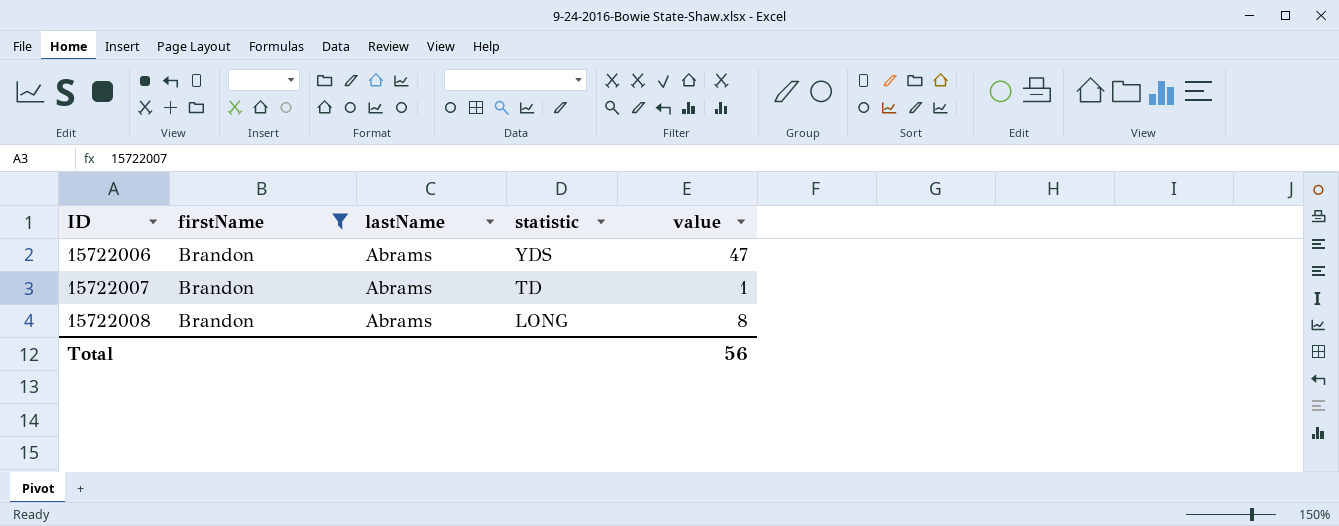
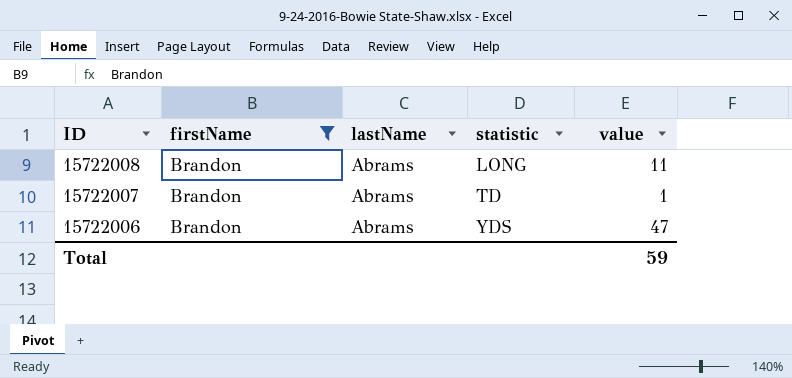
row order: ID ascending -> ID descending
15722008 | value: 8 -> 11
Total | value: 56 -> 59

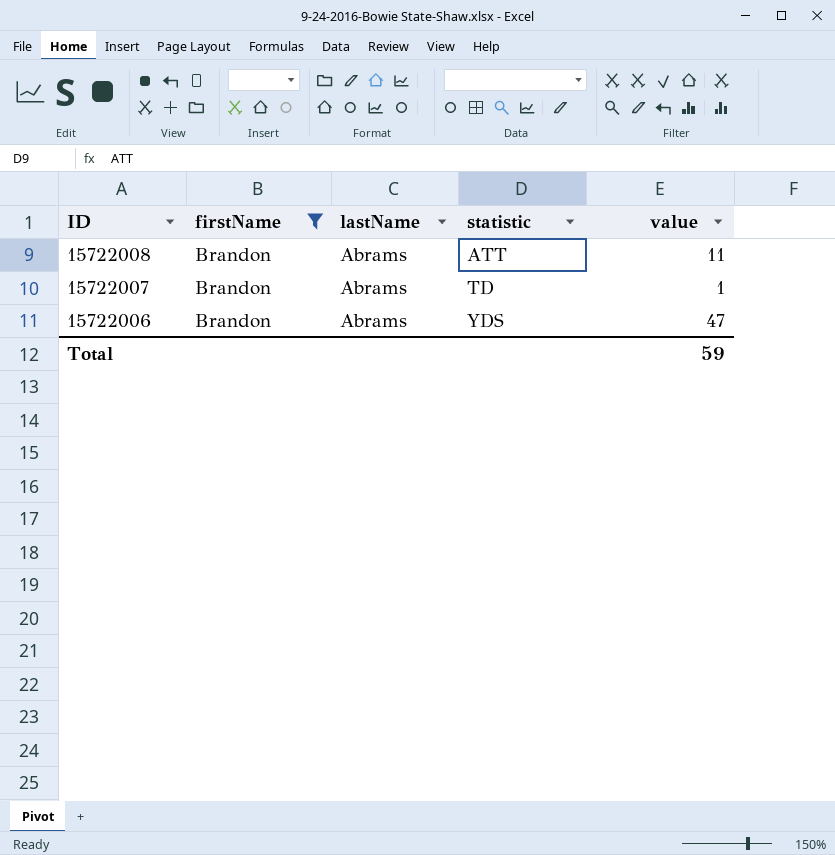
15722008 | statistic: LONG -> ATT

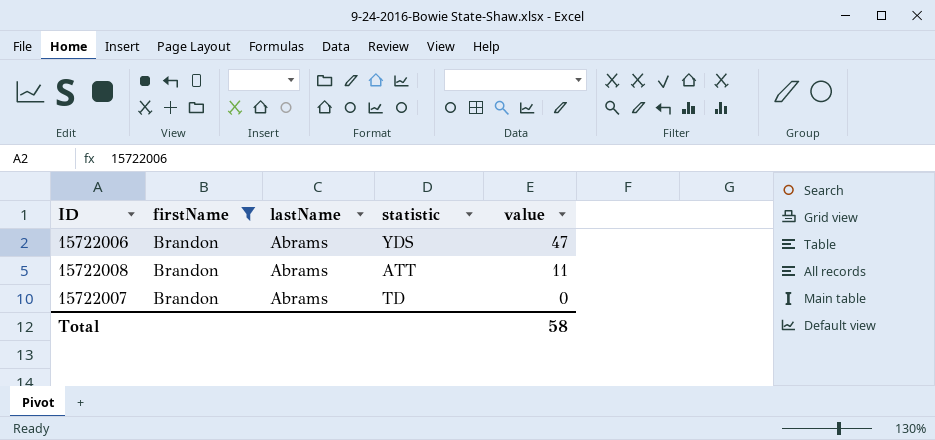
row order: ID descending -> value descending
15722007 | value: 1 -> 0
Total | value: 59 -> 58

